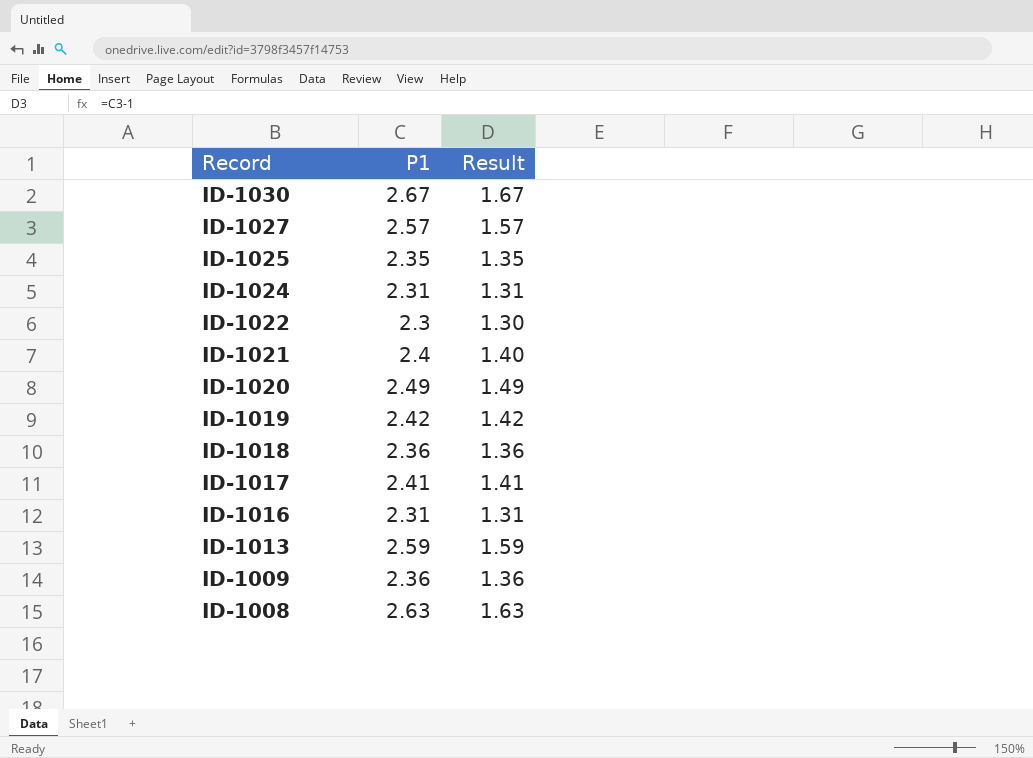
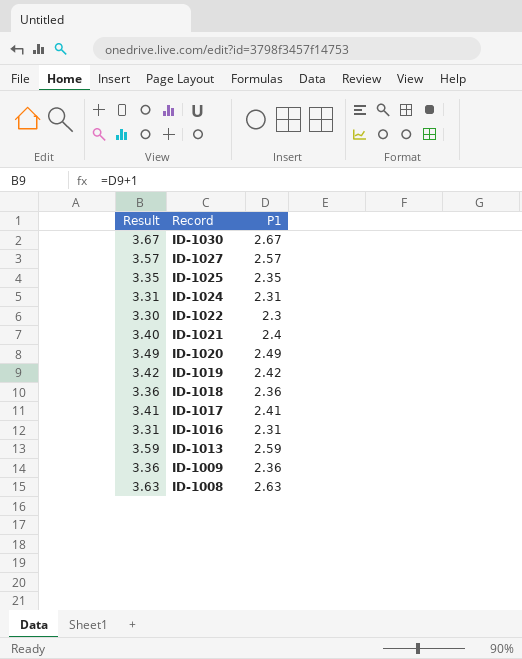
column Result | formula: [P1] - 1 -> [P1] + 1
column Result | position: 3 -> 1

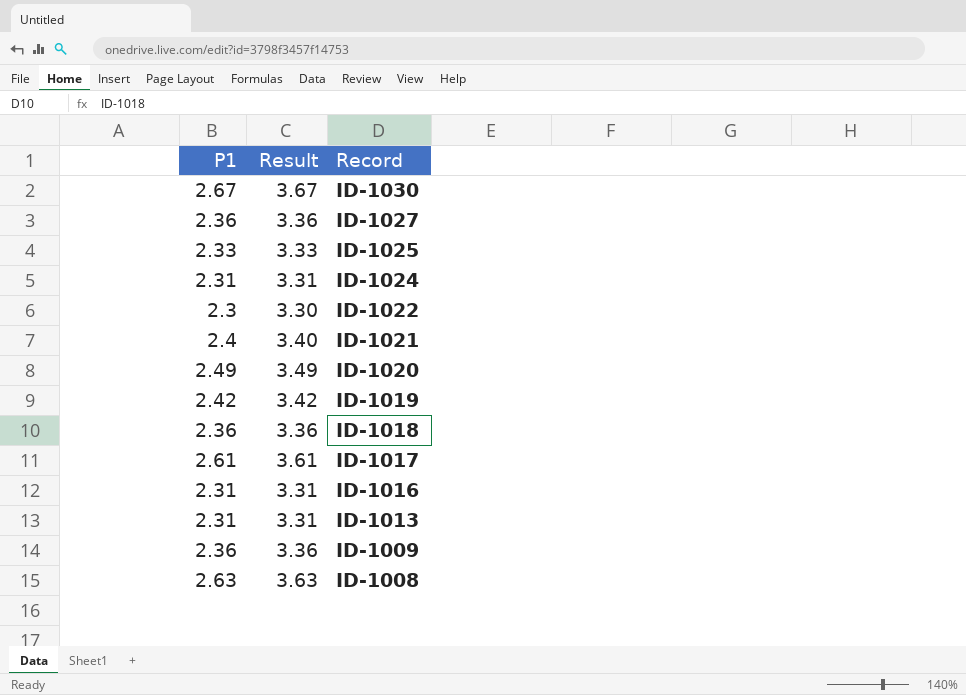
column P1 | position: 3 -> 1
ID-1027 | P1: 2.57 -> 2.36
ID-1027 | Result: 3.57 -> 3.36
ID-1025 | P1: 2.35 -> 2.33
ID-1025 | Result: 3.35 -> 3.33
ID-1017 | P1: 2.41 -> 2.61
ID-1017 | Result: 3.41 -> 3.61
ID-1013 | P1: 2.59 -> 2.31
ID-1013 | Result: 3.59 -> 3.31

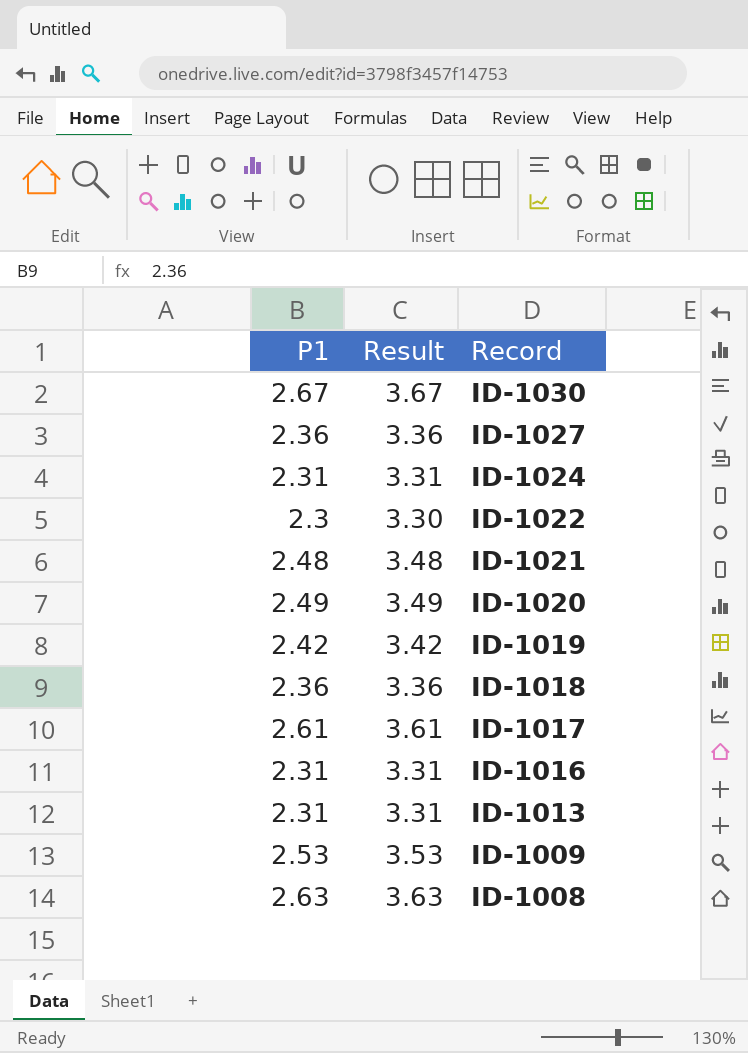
row ID-1025: 2.33 | 3.33 -> none
ID-1021 | P1: 2.4 -> 2.48
ID-1021 | Result: 3.40 -> 3.48
ID-1009 | P1: 2.36 -> 2.53
ID-1009 | Result: 3.36 -> 3.53

